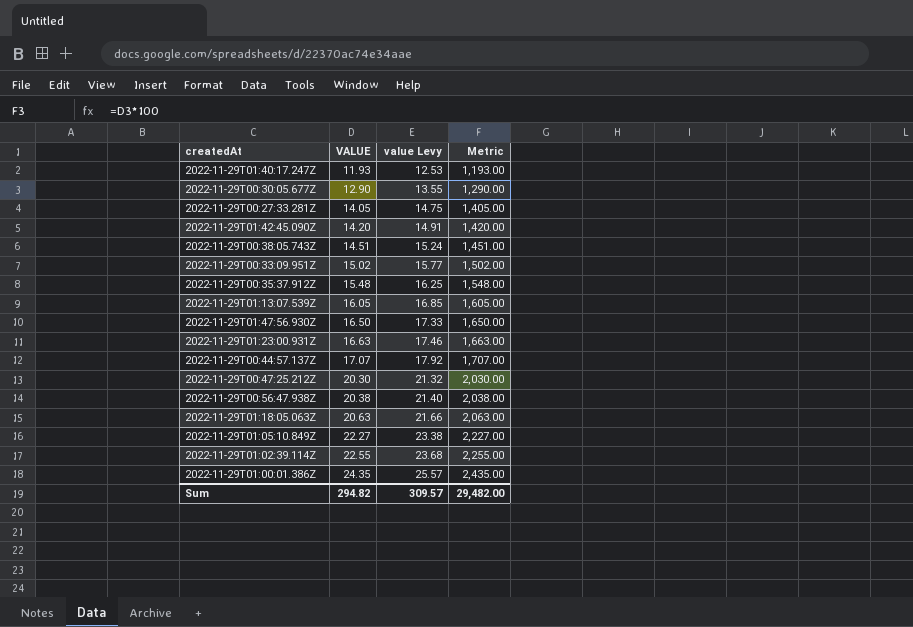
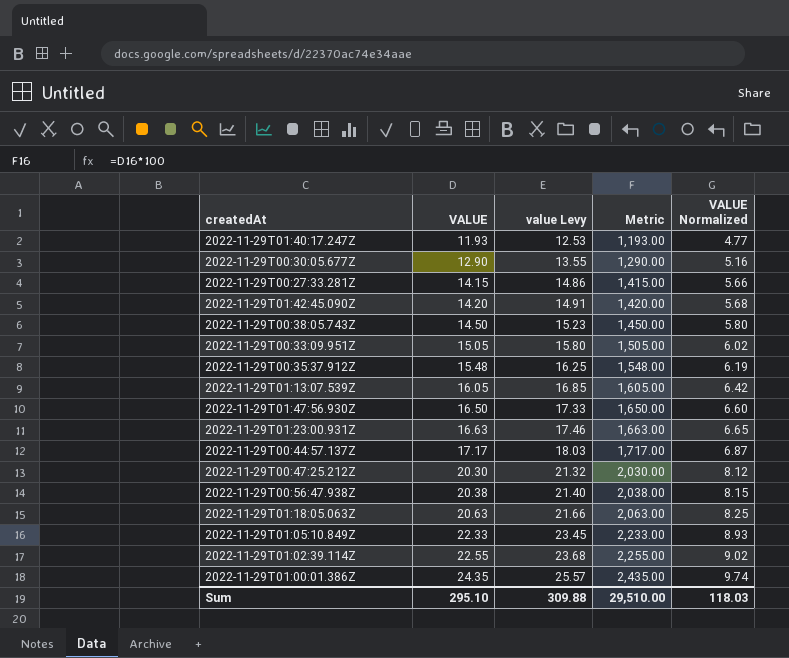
column VALUE Normalized | formula: none -> [VALUE] * 0.4
2022-11-29T00:27:33.281Z | VALUE: 14.05 -> 14.15
2022-11-29T00:27:33.281Z | value Levy: 14.75 -> 14.86
2022-11-29T00:27:33.281Z | Metric: 1,405.00 -> 1,415.00
2022-11-29T00:38:05.743Z | VALUE: 14.51 -> 14.50
2022-11-29T00:38:05.743Z | value Levy: 15.24 -> 15.23
2022-11-29T00:38:05.743Z | Metric: 1,451.00 -> 1,450.00
2022-11-29T00:33:09.951Z | VALUE: 15.02 -> 15.05
2022-11-29T00:33:09.951Z | value Levy: 15.77 -> 15.80
2022-11-29T00:33:09.951Z | Metric: 1,502.00 -> 1,505.00
2022-11-29T00:44:57.137Z | VALUE: 17.07 -> 17.17
2022-11-29T00:44:57.137Z | value Levy: 17.92 -> 18.03
2022-11-29T00:44:57.137Z | Metric: 1,707.00 -> 1,717.00
2022-11-29T01:05:10.849Z | VALUE: 22.27 -> 22.33
2022-11-29T01:05:10.849Z | value Levy: 23.38 -> 23.45
2022-11-29T01:05:10.849Z | Metric: 2,227.00 -> 2,233.00
Sum | VALUE: 294.82 -> 295.10
Sum | value Levy: 309.57 -> 309.88
Sum | Metric: 29,482.00 -> 29,510.00

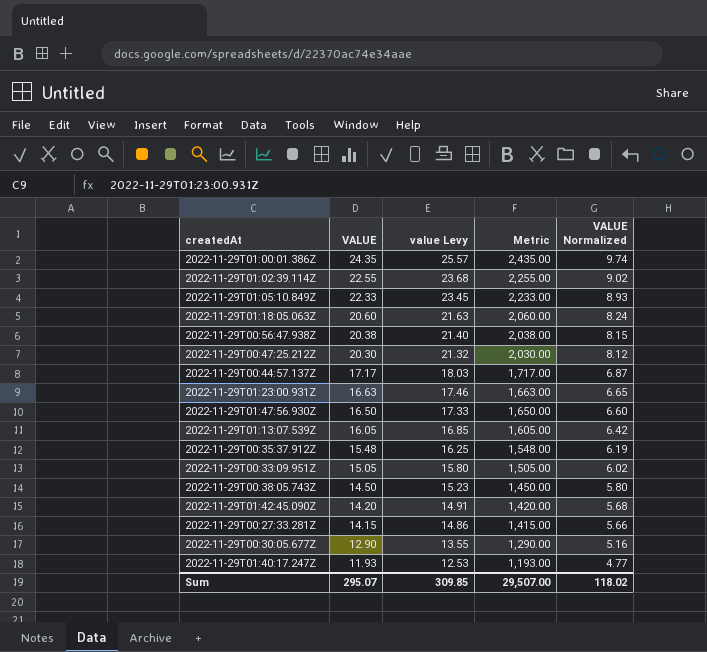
row order: VALUE ascending -> VALUE descending
2022-11-29T01:18:05.063Z | VALUE: 20.63 -> 20.60
2022-11-29T01:18:05.063Z | value Levy: 21.66 -> 21.63
2022-11-29T01:18:05.063Z | Metric: 2,063.00 -> 2,060.00
2022-11-29T01:18:05.063Z | VALUE Normalized: 8.25 -> 8.24
Sum | VALUE: 295.10 -> 295.07
Sum | value Levy: 309.88 -> 309.85
Sum | Metric: 29,510.00 -> 29,507.00
Sum | VALUE Normalized: 118.03 -> 118.02

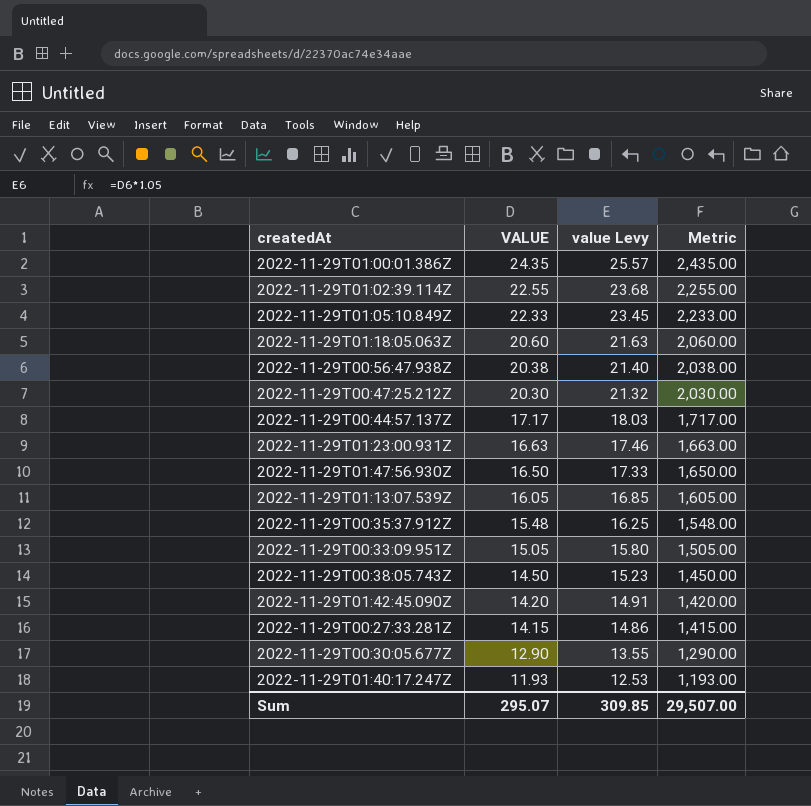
column VALUE Normalized | formula: [VALUE] * 0.4 -> none

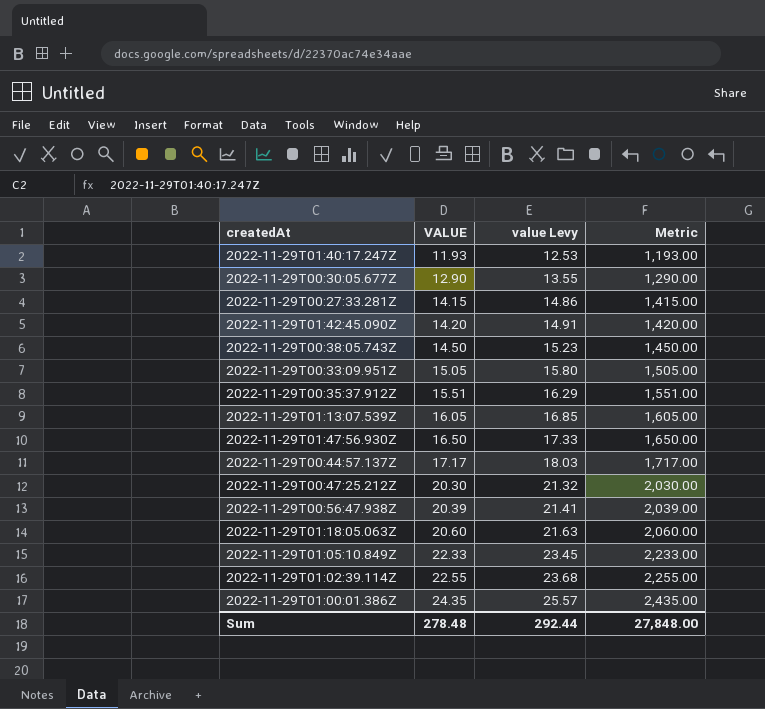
row order: VALUE descending -> VALUE ascending
row 2022-11-29T01:23:00.931Z: 16.63 | 17.46 | 1,663.00 -> none
2022-11-29T00:35:37.912Z | VALUE: 15.48 -> 15.51
2022-11-29T00:35:37.912Z | value Levy: 16.25 -> 16.29
2022-11-29T00:35:37.912Z | Metric: 1,548.00 -> 1,551.00
2022-11-29T00:56:47.938Z | VALUE: 20.38 -> 20.39
2022-11-29T00:56:47.938Z | value Levy: 21.40 -> 21.41
2022-11-29T00:56:47.938Z | Metric: 2,038.00 -> 2,039.00
Sum | VALUE: 295.07 -> 278.48
Sum | value Levy: 309.85 -> 292.44
Sum | Metric: 29,507.00 -> 27,848.00

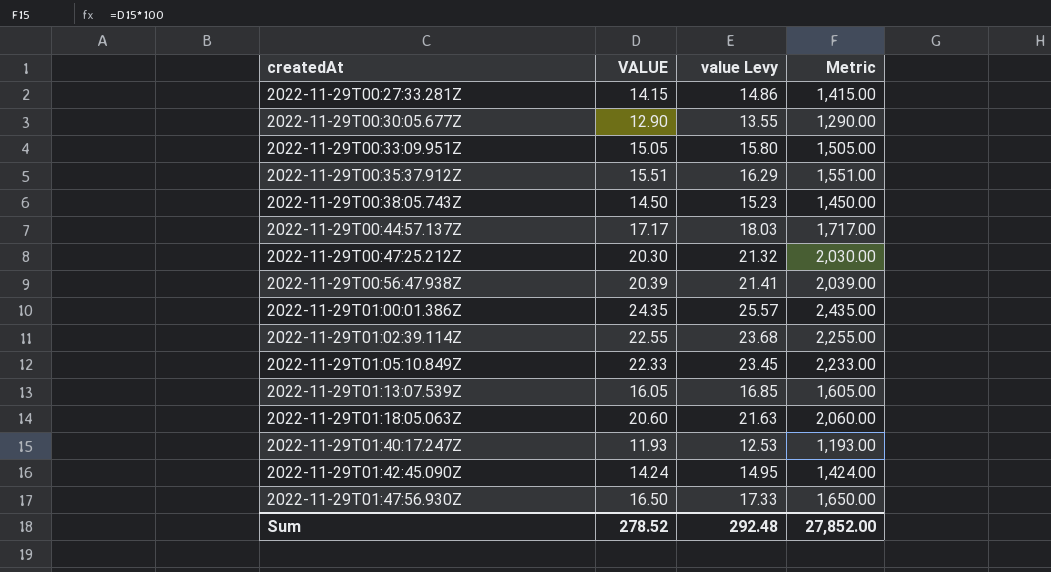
row order: VALUE ascending -> createdAt ascending
2022-11-29T01:42:45.090Z | VALUE: 14.20 -> 14.24
2022-11-29T01:42:45.090Z | value Levy: 14.91 -> 14.95
2022-11-29T01:42:45.090Z | Metric: 1,420.00 -> 1,424.00
Sum | VALUE: 278.48 -> 278.52
Sum | value Levy: 292.44 -> 292.48
Sum | Metric: 27,848.00 -> 27,852.00

